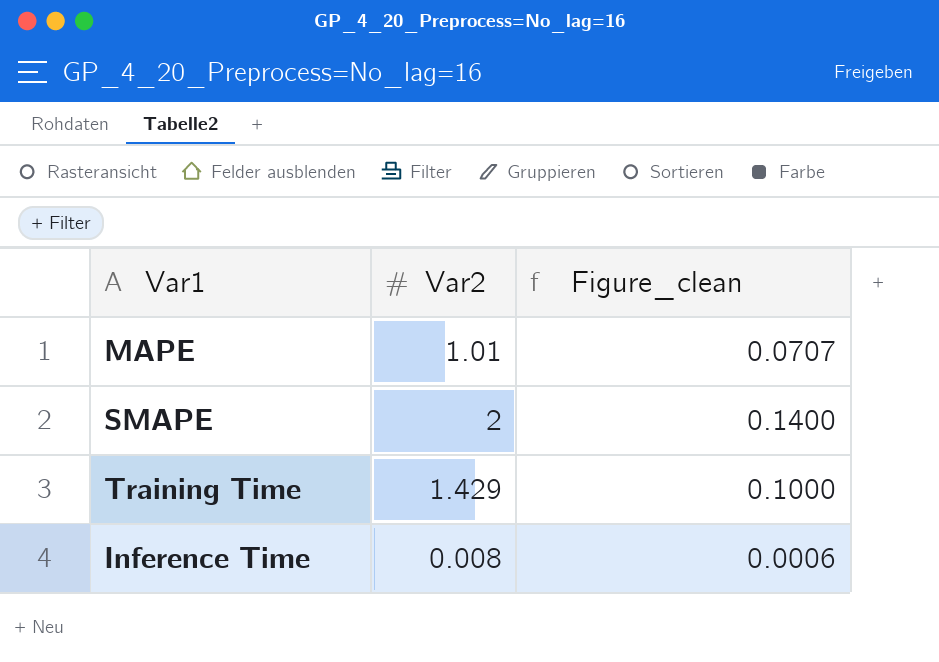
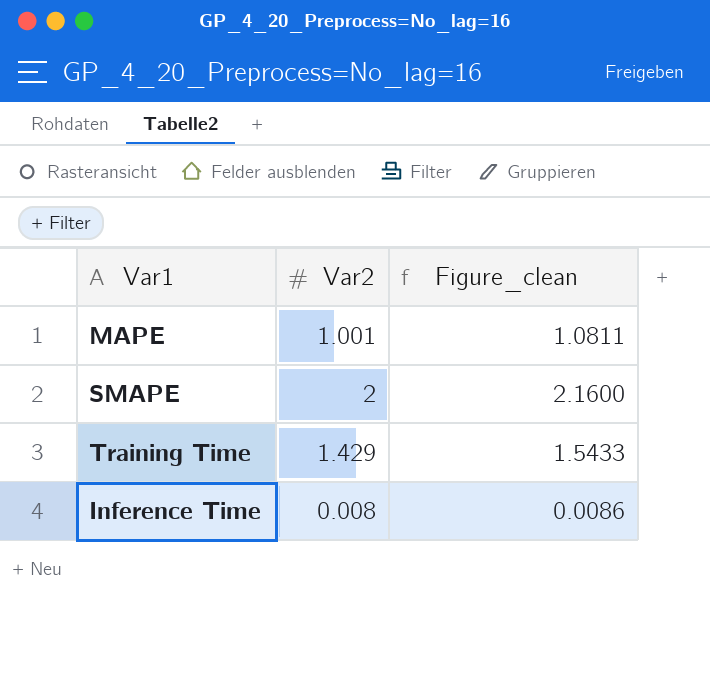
column Figure_clean | formula: [Var2] * 0.07 -> [Var2] * 1.08
MAPE | Var2: 1.01 -> 1.001

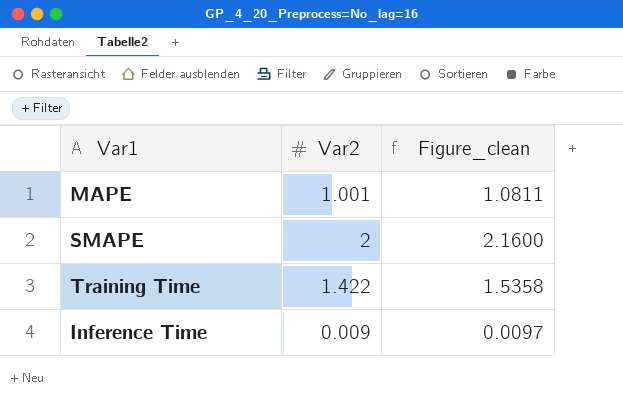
Training Time | Var2: 1.429 -> 1.422
Training Time | Figure_clean: 1.5433 -> 1.5358
Inference Time | Var2: 0.008 -> 0.009
Inference Time | Figure_clean: 0.0086 -> 0.0097

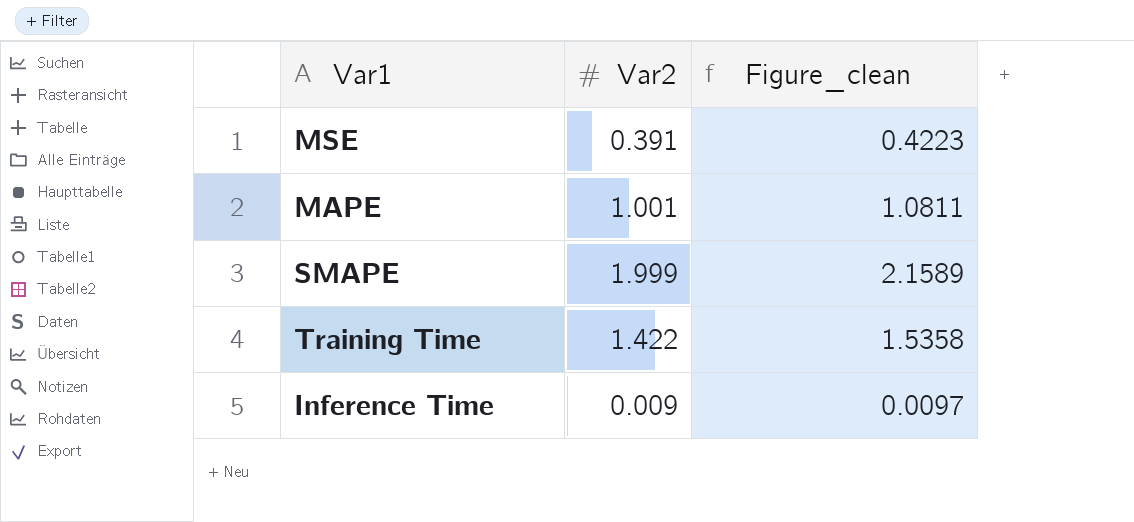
row MSE: none -> 0.391 | 0.4223
SMAPE | Var2: 2 -> 1.999
SMAPE | Figure_clean: 2.1600 -> 2.1589

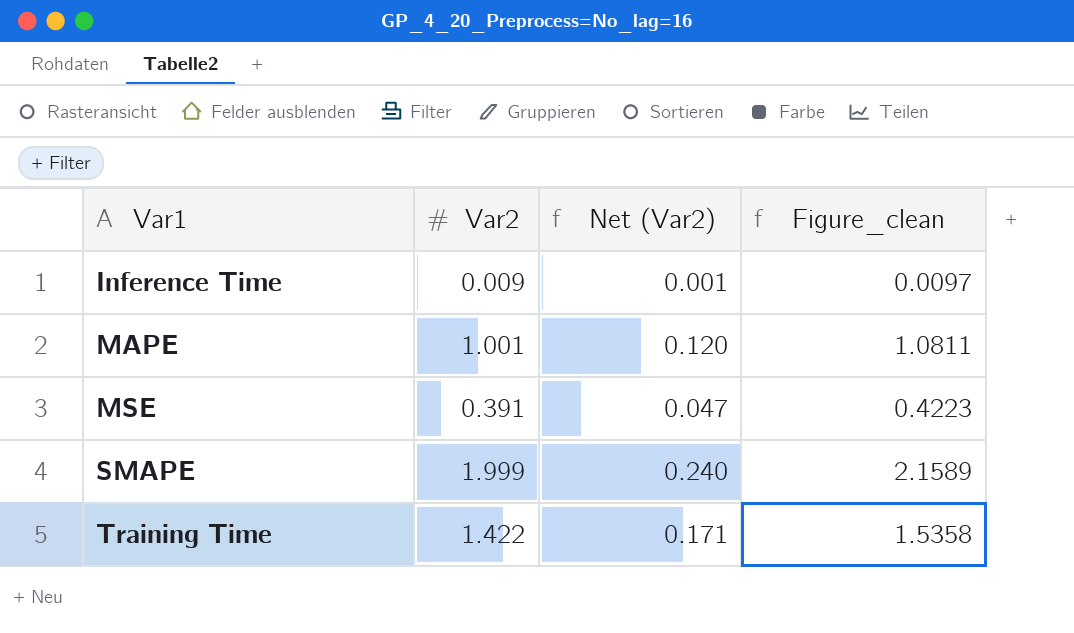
row order: none -> Var1 ascending
column Net (Var2) | formula: none -> [Var2] * 0.12

